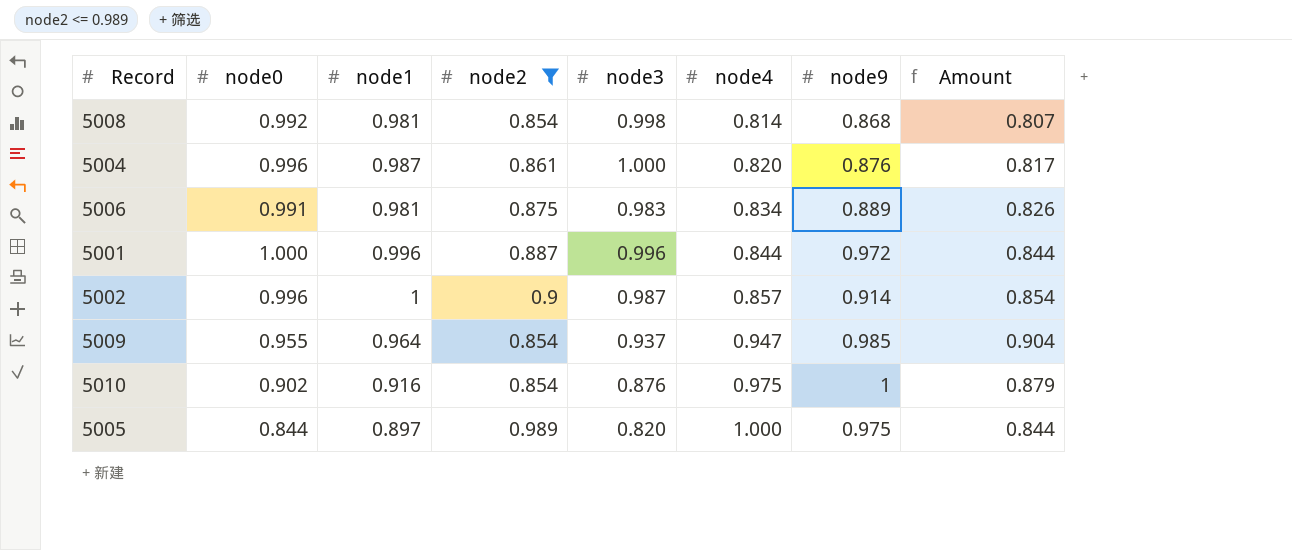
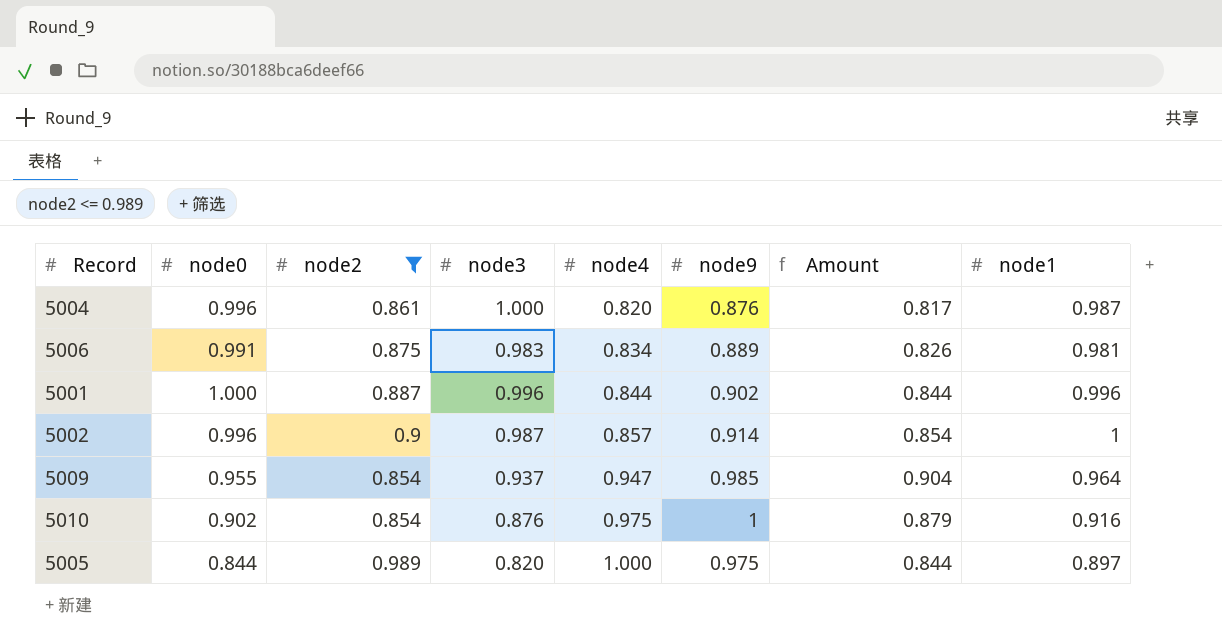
column node1 | position: 3 -> 8
row 5008: 0.992 | 0.981 | 0.854 | 0.998 | 0.814 | 0.868 | 0.807 -> none
5001 | node9: 0.972 -> 0.902

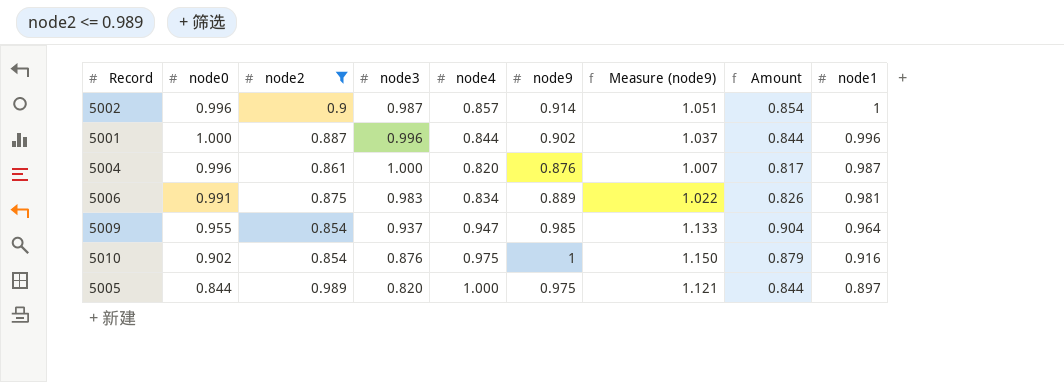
row order: node4 ascending -> node1 descending
column Measure (node9) | formula: none -> [node9] * 1.15

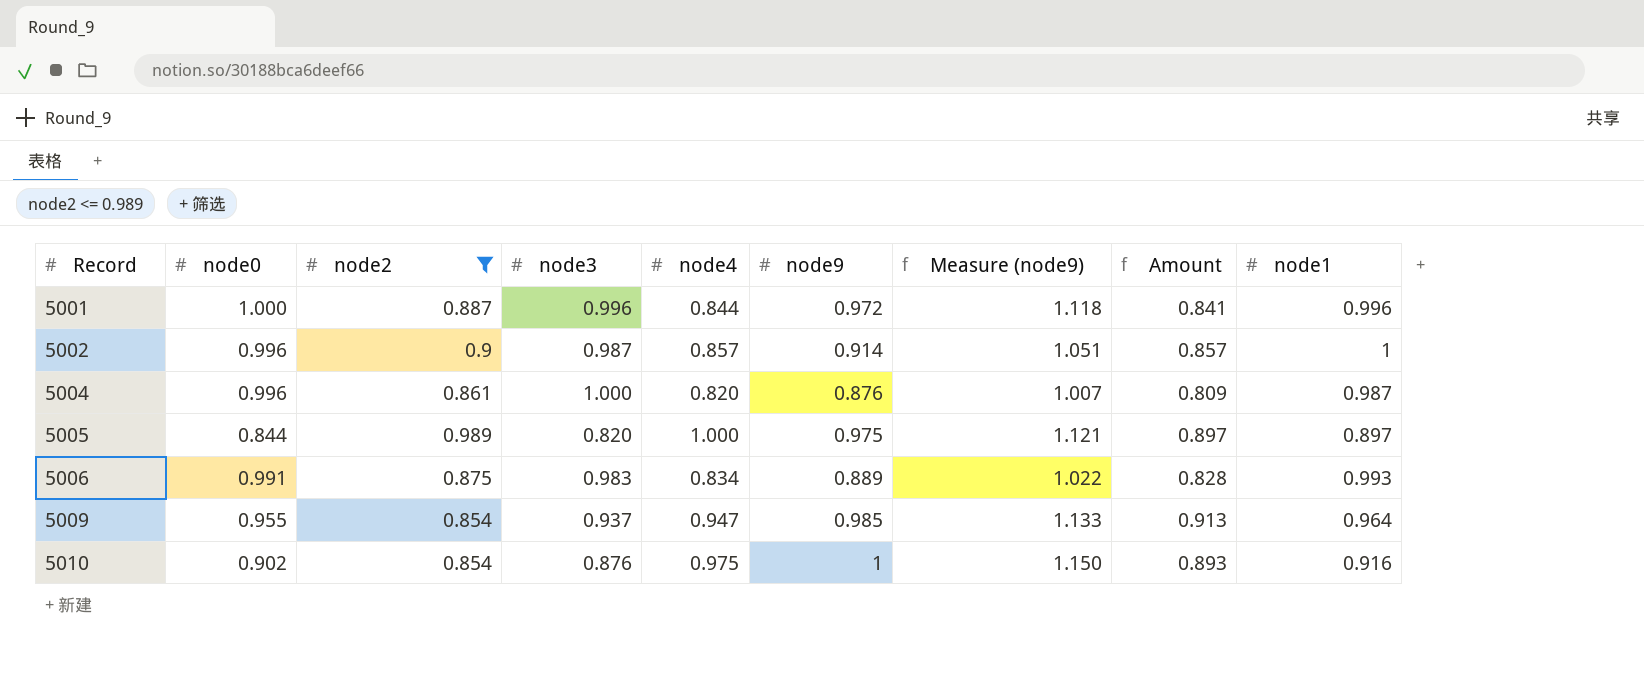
row order: node1 descending -> Record ascending
column Amount | formula: [node0] * [node4] -> [node4] * [node1]
5001 | node9: 0.902 -> 0.972
5001 | Measure (node9): 1.037 -> 1.118
5006 | node1: 0.981 -> 0.993

